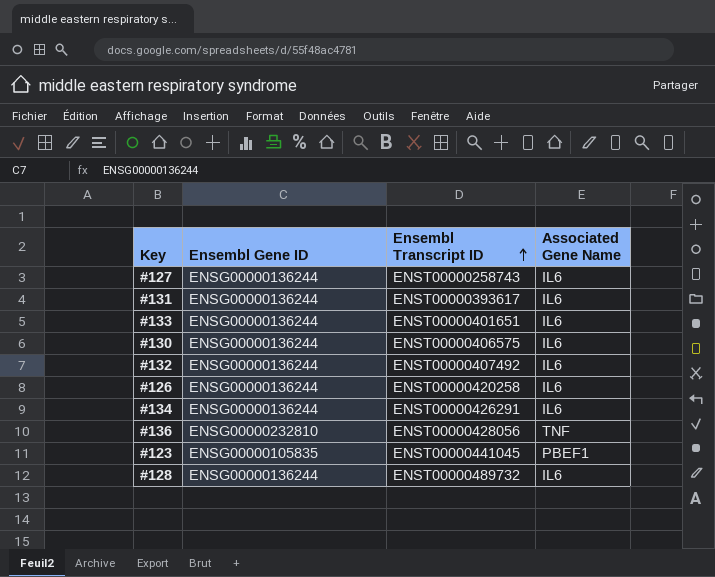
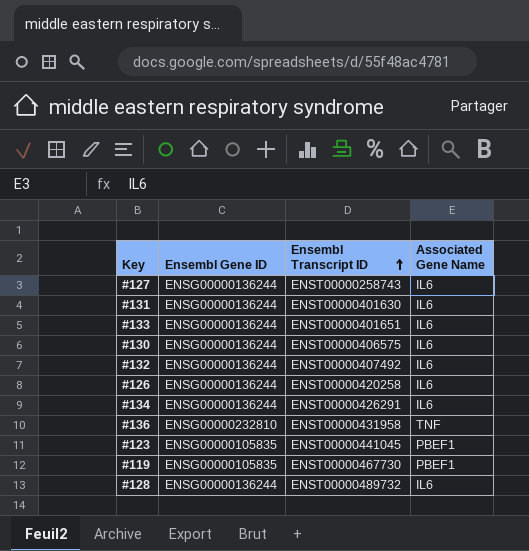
#131 | Ensembl Transcript ID: ENST00000393617 -> ENST00000401630
#136 | Ensembl Transcript ID: ENST00000428056 -> ENST00000431958
row #119: none -> ENSG00000105835 | ENST00000467730 | PBEF1

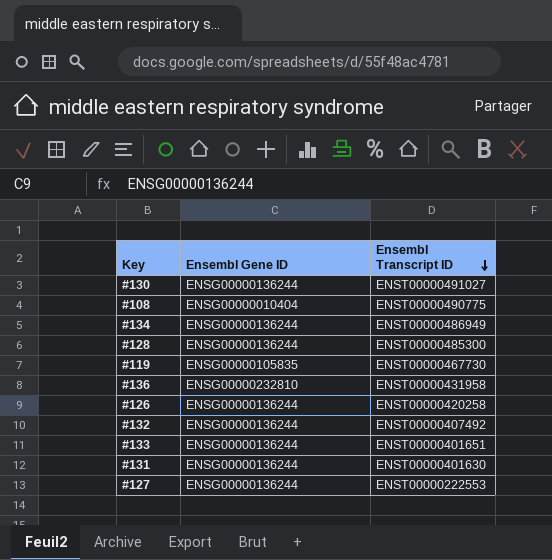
row order: Ensembl Transcript ID ascending -> Ensembl Transcript ID descending
column Associated Gene Name | position: 4 -> none
row #123: ENSG00000105835 | ENST00000441045 | PBEF1 -> none
#130 | Ensembl Transcript ID: ENST00000406575 -> ENST00000491027
row #108: none -> ENSG00000010404 | ENST00000490775
#134 | Ensembl Transcript ID: ENST00000426291 -> ENST00000486949
#128 | Ensembl Transcript ID: ENST00000489732 -> ENST00000485300
#127 | Ensembl Transcript ID: ENST00000258743 -> ENST00000222553

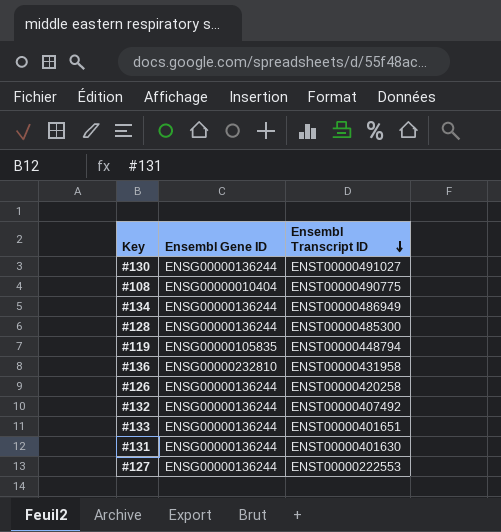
#119 | Ensembl Transcript ID: ENST00000467730 -> ENST00000448794

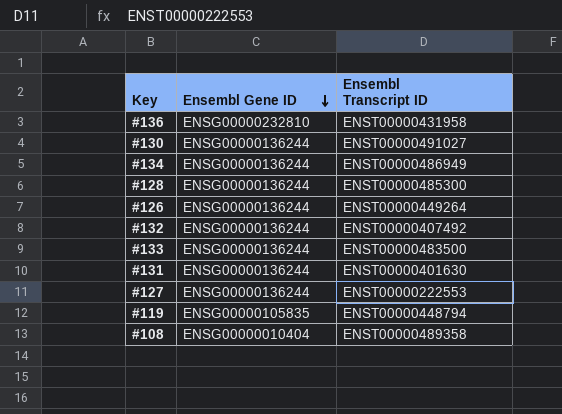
row order: Ensembl Transcript ID descending -> Ensembl Gene ID descending
#126 | Ensembl Transcript ID: ENST00000420258 -> ENST00000449264
#133 | Ensembl Transcript ID: ENST00000401651 -> ENST00000483500
#108 | Ensembl Transcript ID: ENST00000490775 -> ENST00000489358

